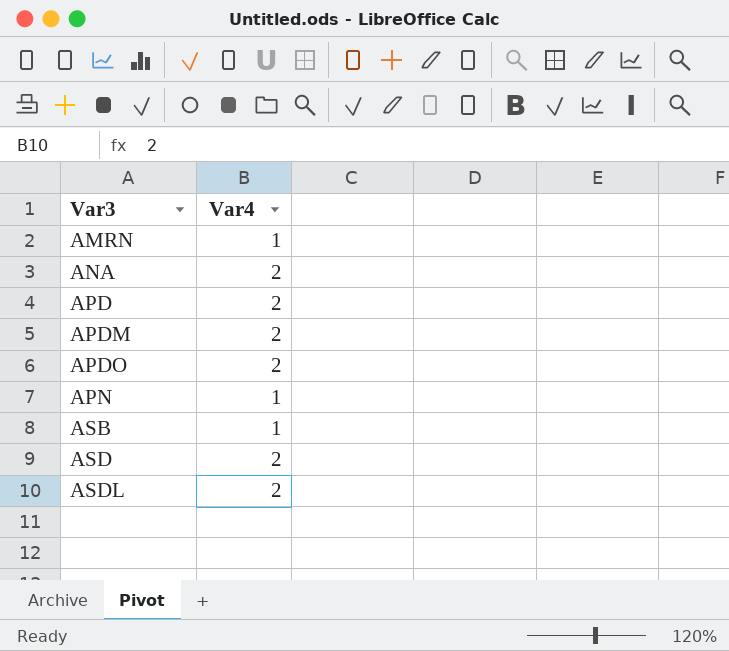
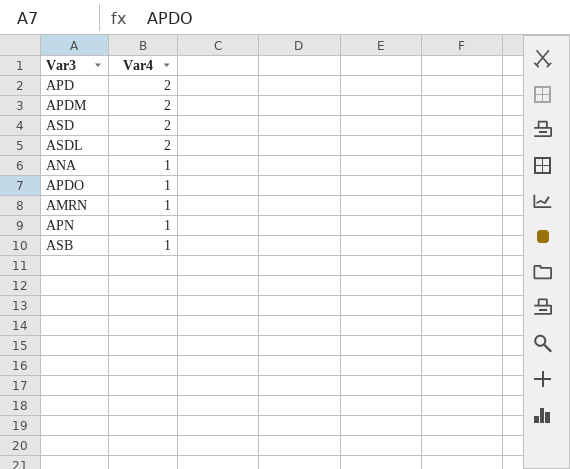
row order: Var3 ascending -> Var4 descending
ANA | Var4: 2 -> 1
APDO | Var4: 2 -> 1

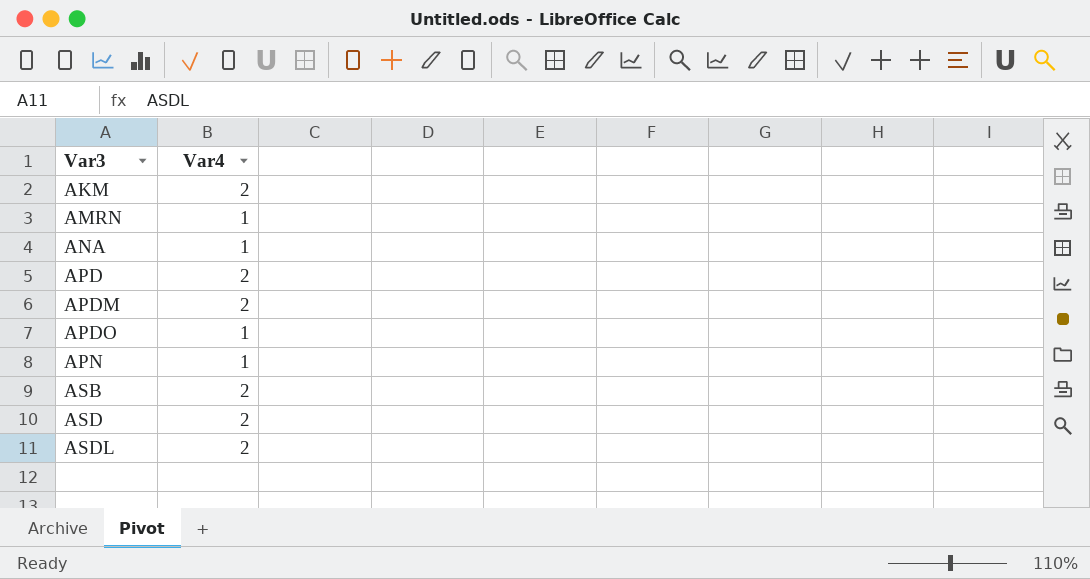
row order: Var4 descending -> Var3 ascending
row AKM: none -> 2
ASB | Var4: 1 -> 2

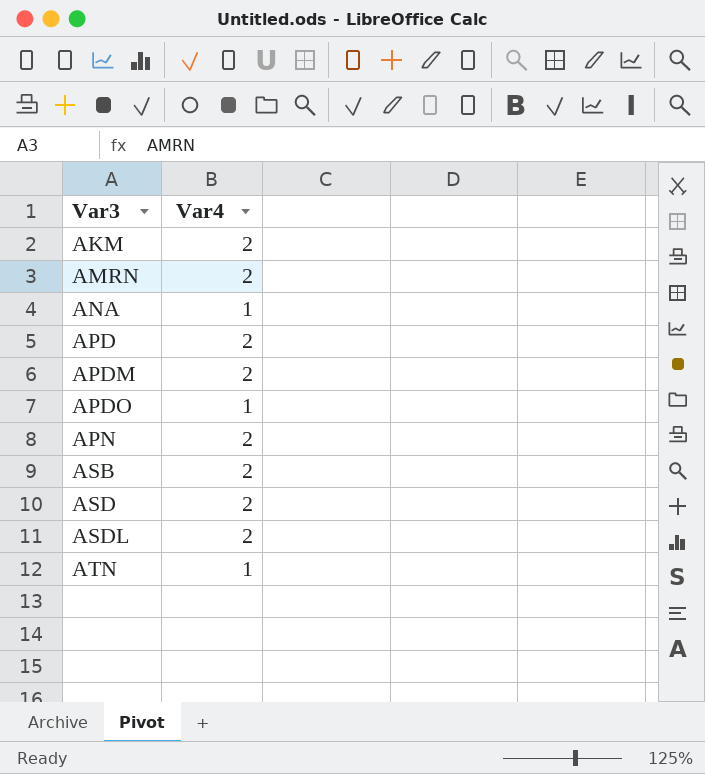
AMRN | Var4: 1 -> 2
APN | Var4: 1 -> 2
row ATN: none -> 1

